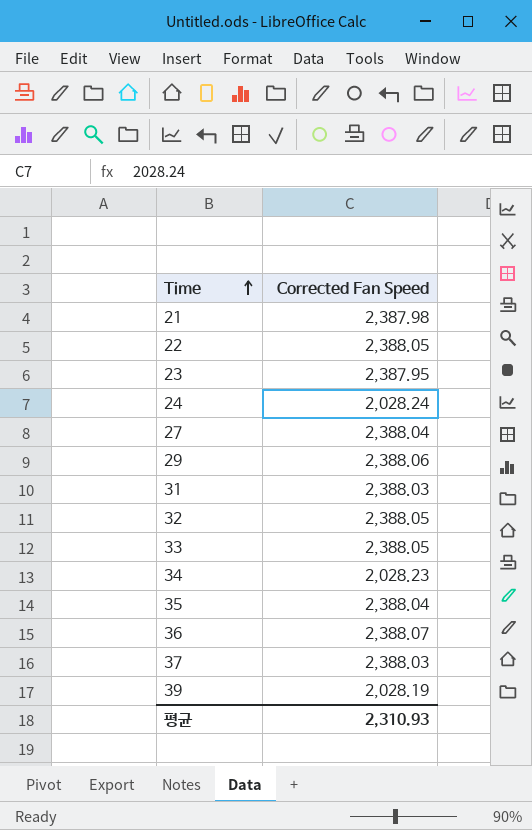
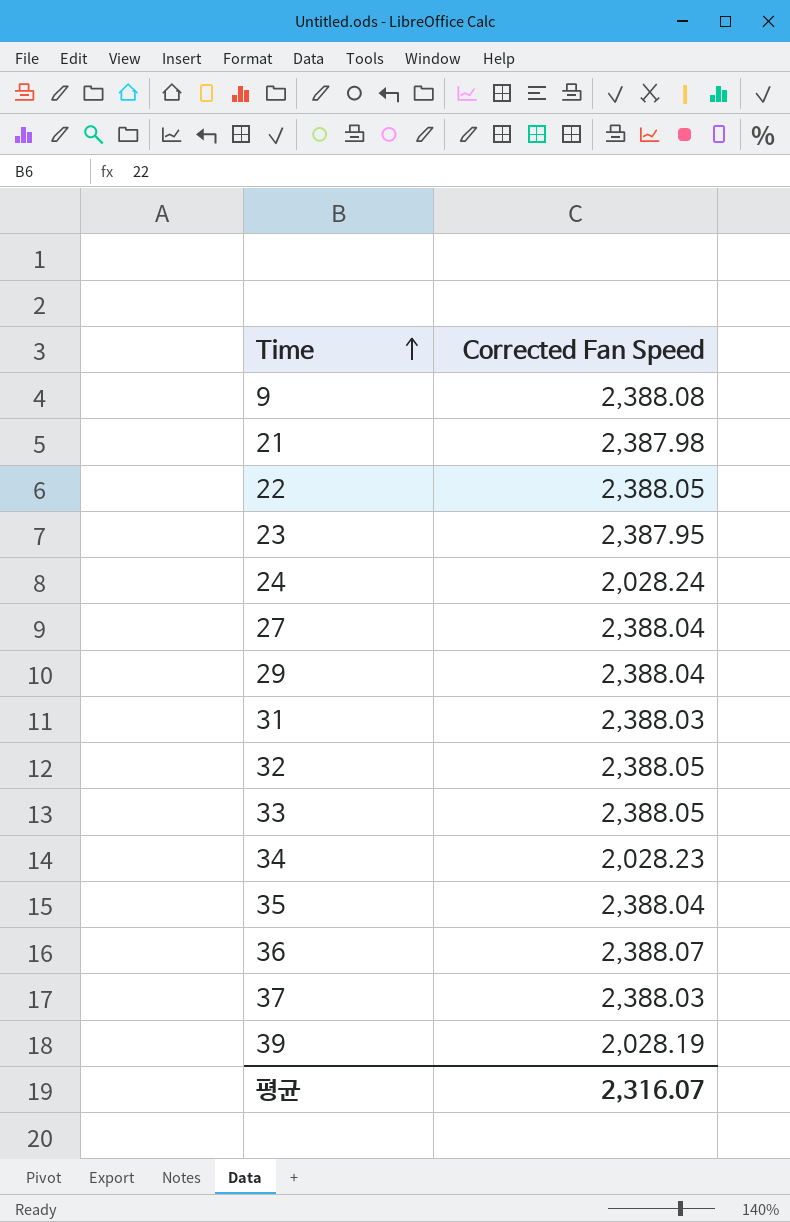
row 9: none -> 2,388.08
29 | Corrected Fan Speed: 2,388.06 -> 2,388.04
평균 | Corrected Fan Speed: 2,310.93 -> 2,316.07

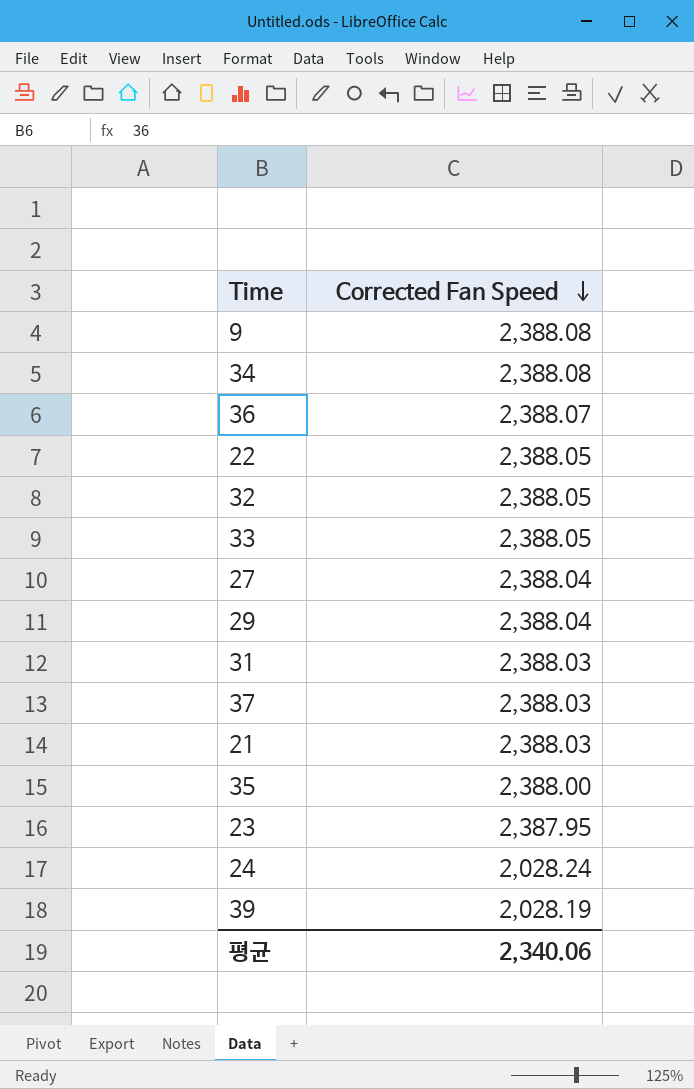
row order: Time ascending -> Corrected Fan Speed descending
34 | Corrected Fan Speed: 2,028.23 -> 2,388.08
21 | Corrected Fan Speed: 2,387.98 -> 2,388.03
35 | Corrected Fan Speed: 2,388.04 -> 2,388.00
평균 | Corrected Fan Speed: 2,316.07 -> 2,340.06

